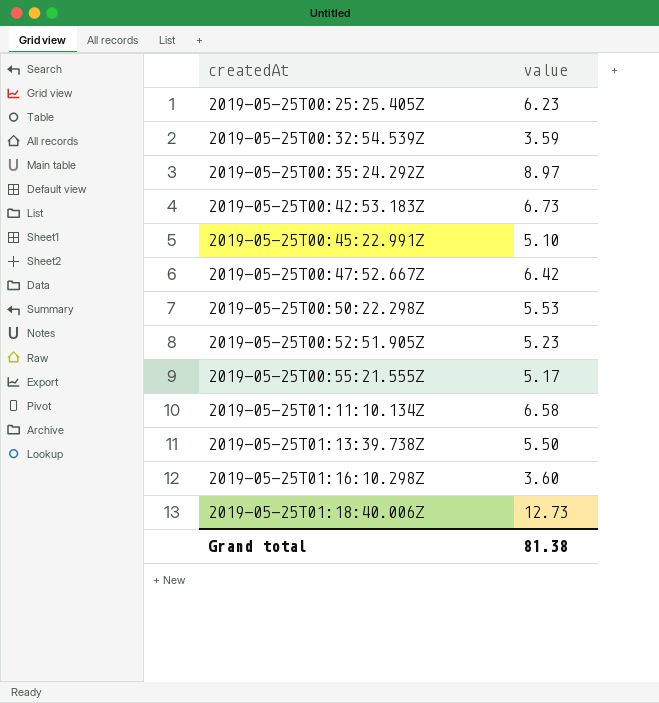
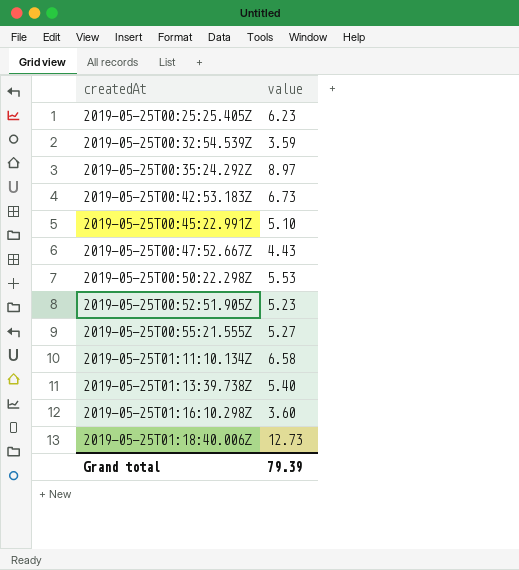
2019-05-25T00:47:52.667Z | value: 6.42 -> 4.43
2019-05-25T00:55:21.555Z | value: 5.17 -> 5.27
2019-05-25T01:13:39.738Z | value: 5.50 -> 5.40
Grand total | value: 81.38 -> 79.39

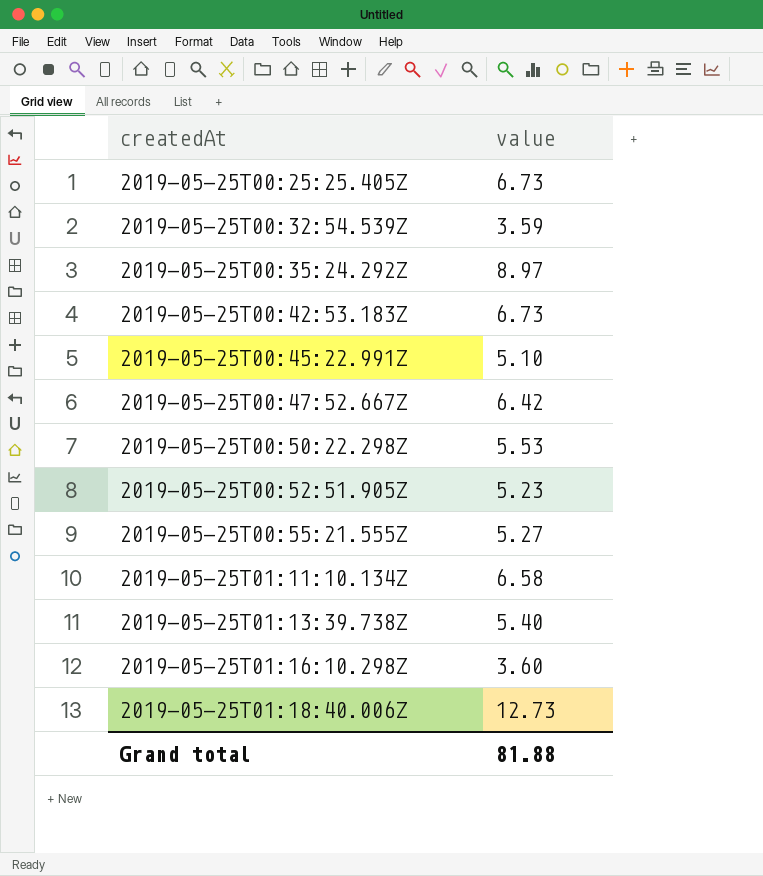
2019-05-25T00:25:25.405Z | value: 6.23 -> 6.73
2019-05-25T00:47:52.667Z | value: 4.43 -> 6.42
Grand total | value: 79.39 -> 81.88

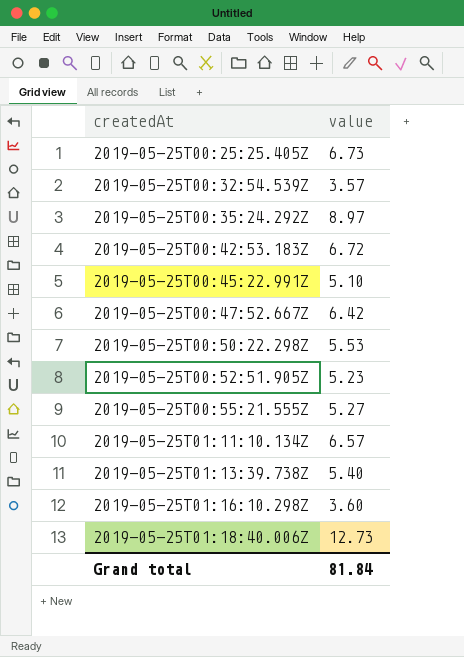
2019-05-25T00:32:54.539Z | value: 3.59 -> 3.57
2019-05-25T00:42:53.183Z | value: 6.73 -> 6.72
2019-05-25T01:11:10.134Z | value: 6.58 -> 6.57
Grand total | value: 81.88 -> 81.84

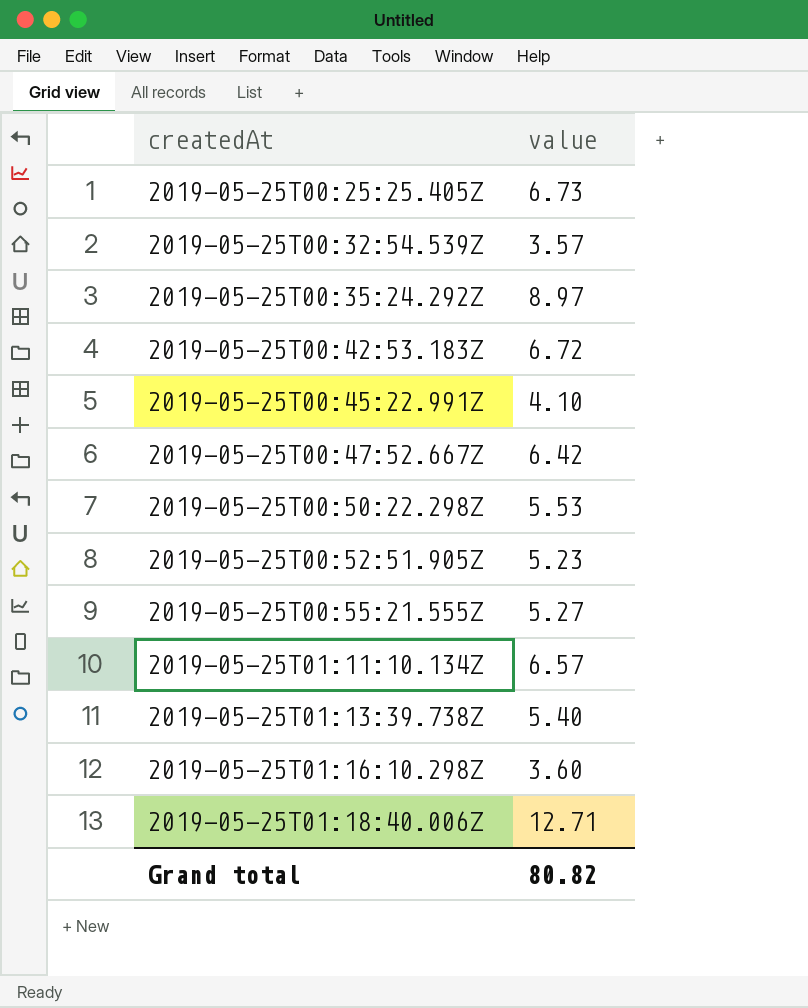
2019-05-25T00:45:22.991Z | value: 5.10 -> 4.10
2019-05-25T01:18:40.006Z | value: 12.73 -> 12.71
Grand total | value: 81.84 -> 80.82

